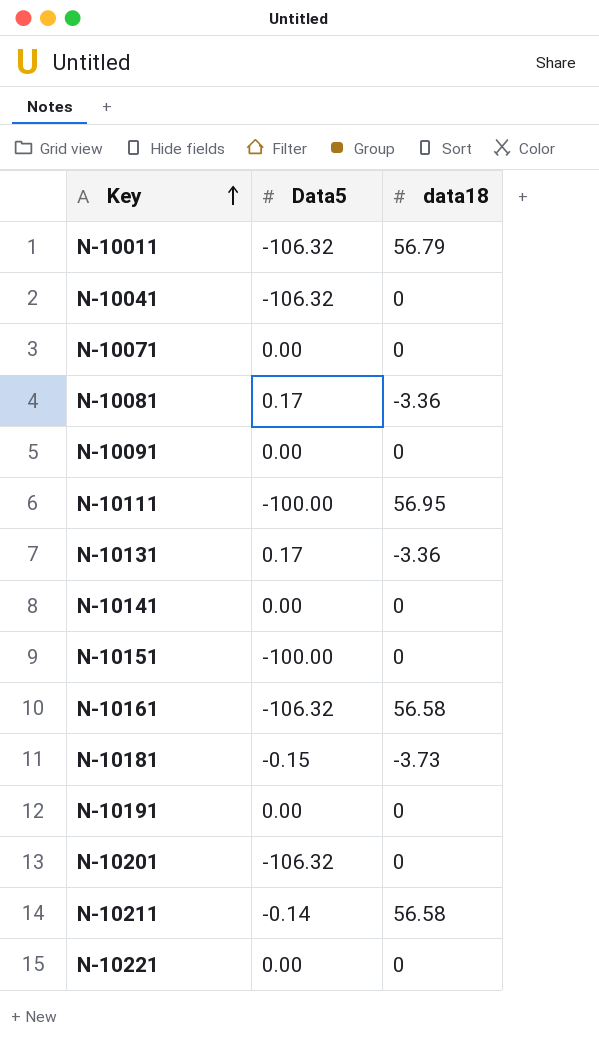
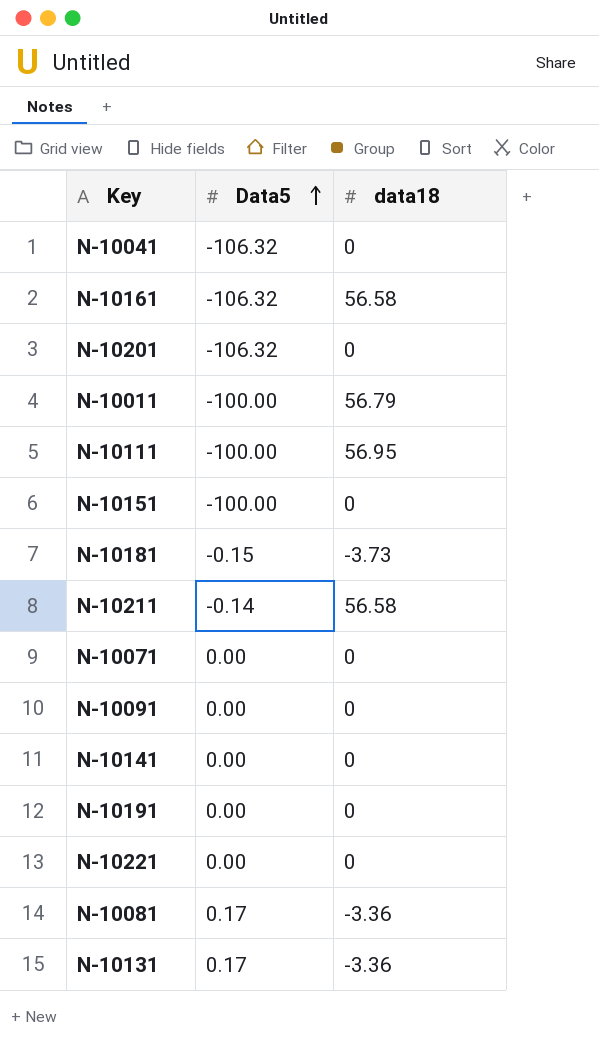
row order: Key ascending -> Data5 ascending
N-10011 | Data5: -106.32 -> -100.00

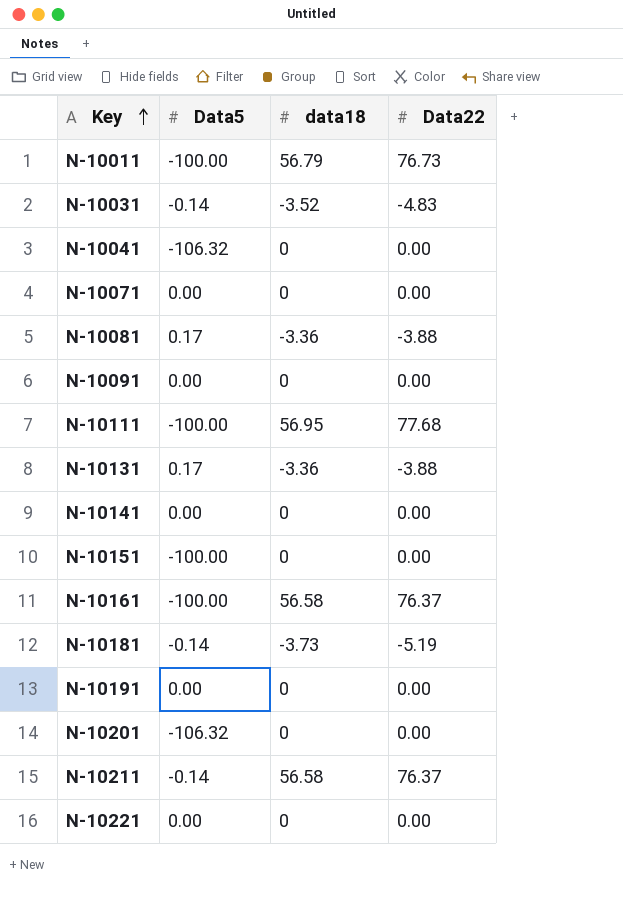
row order: Data5 ascending -> Key ascending
column Data22 | position: none -> 4
row N-10031: none -> -0.14 | -3.52 | -4.83
N-10161 | Data5: -106.32 -> -100.00
N-10181 | Data5: -0.15 -> -0.14

